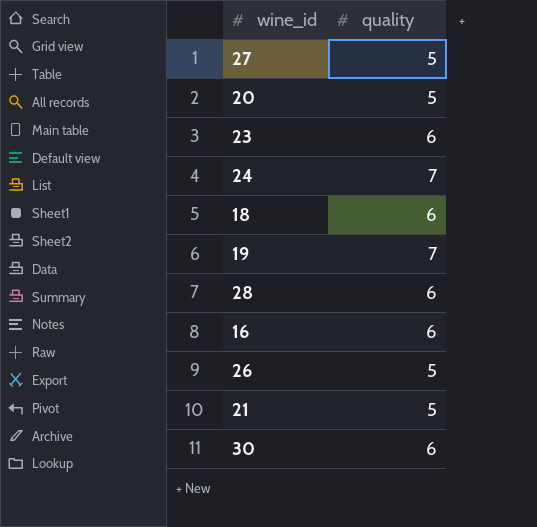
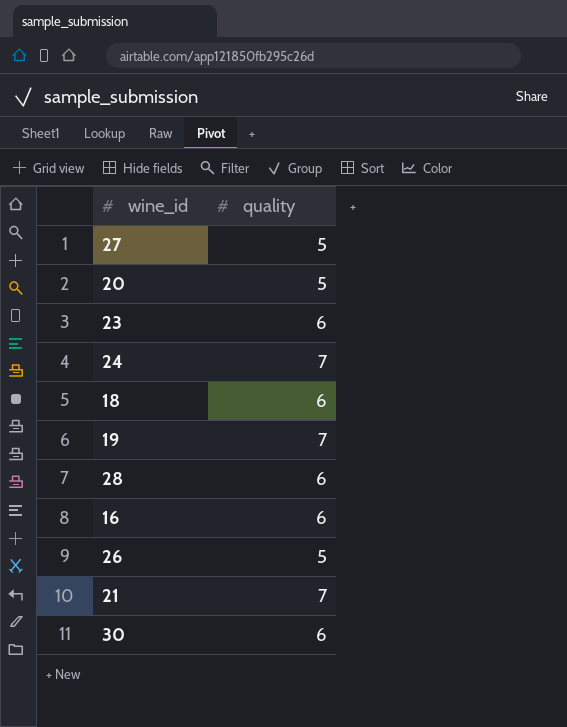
21 | quality: 5 -> 7

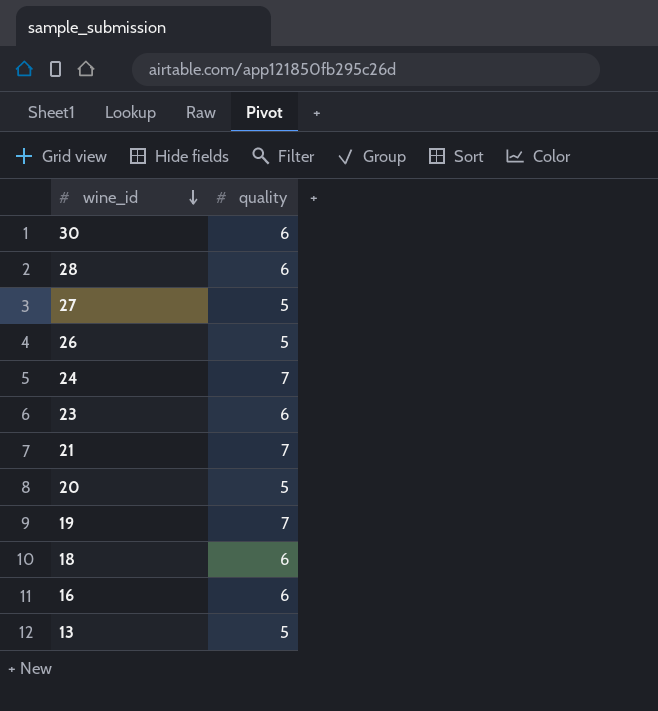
row order: none -> wine_id descending
row 13: none -> 5

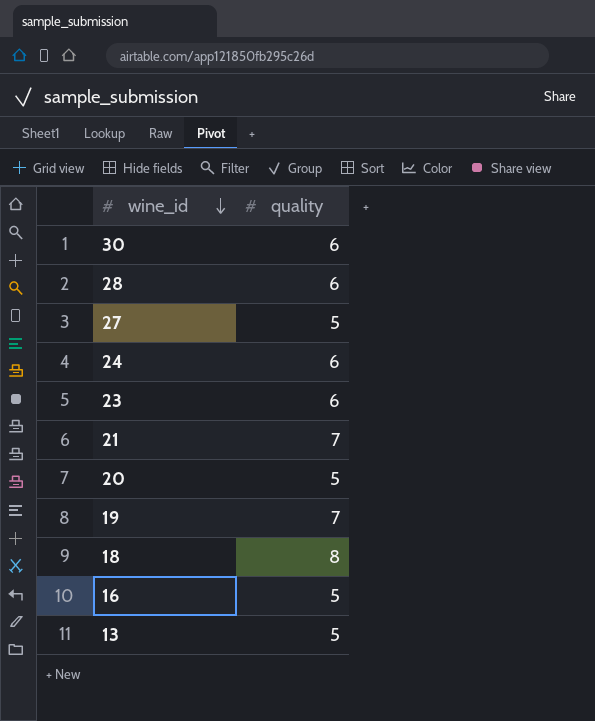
row 26: 5 -> none
24 | quality: 7 -> 6
18 | quality: 6 -> 8
16 | quality: 6 -> 5

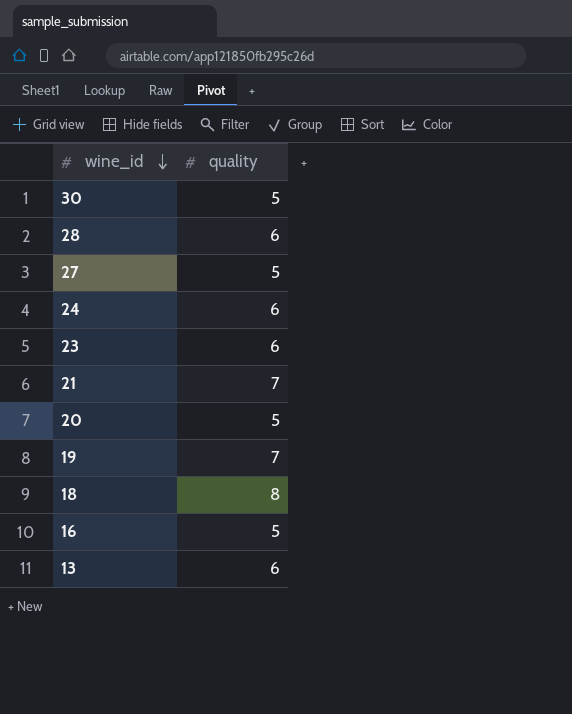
30 | quality: 6 -> 5
13 | quality: 5 -> 6

